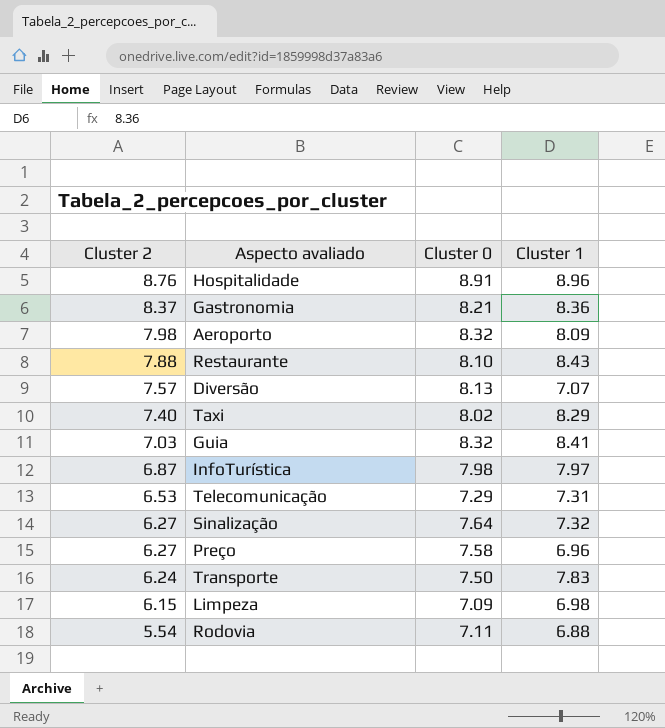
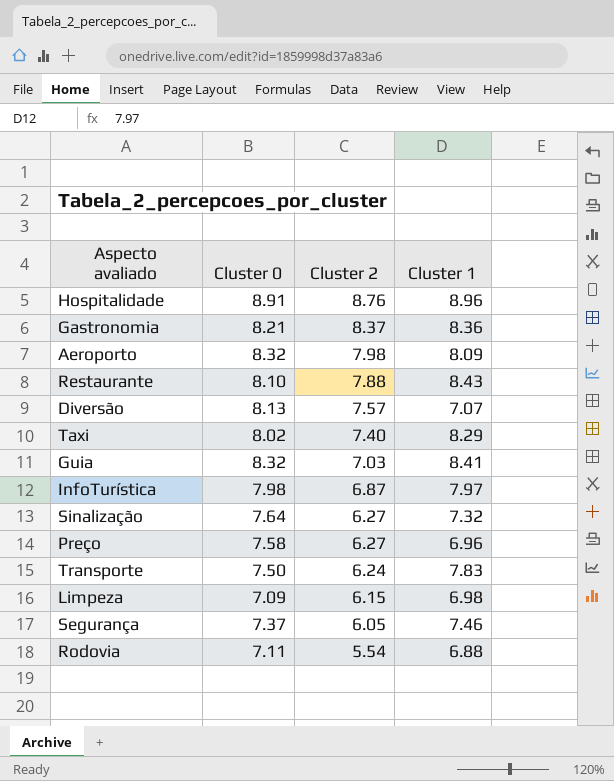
column Cluster 2 | position: 1 -> 3
row Telecomunicação: 6.53 | 7.29 | 7.31 -> none
row Segurança: none -> 7.37 | 6.05 | 7.46

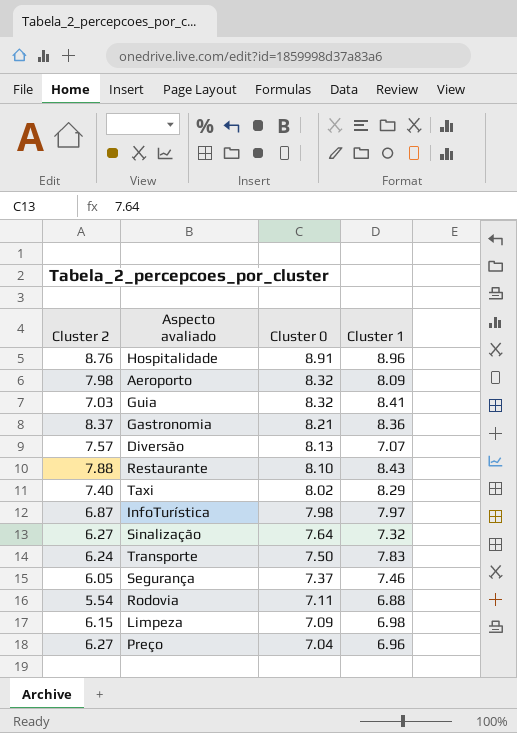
row order: Cluster 2 descending -> Cluster 0 descending
column Cluster 2 | position: 3 -> 1
Preço | Cluster 0: 7.58 -> 7.04

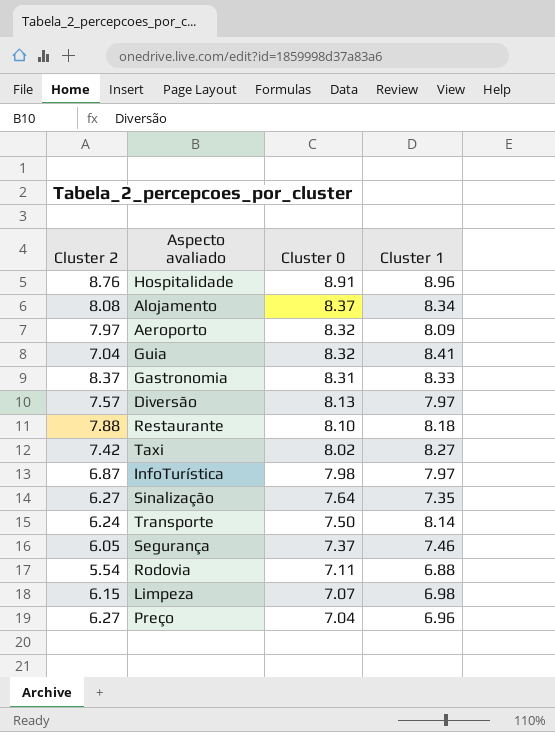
row Alojamento: none -> 8.08 | 8.37 | 8.34
Aeroporto | Cluster 2: 7.98 -> 7.97
Guia | Cluster 2: 7.03 -> 7.04
Gastronomia | Cluster 0: 8.21 -> 8.31
Gastronomia | Cluster 1: 8.36 -> 8.33
Diversão | Cluster 1: 7.07 -> 7.97
Restaurante | Cluster 1: 8.43 -> 8.18
Taxi | Cluster 2: 7.40 -> 7.42
Taxi | Cluster 1: 8.29 -> 8.27
Sinalização | Cluster 1: 7.32 -> 7.35
Transporte | Cluster 1: 7.83 -> 8.14
Limpeza | Cluster 0: 7.09 -> 7.07

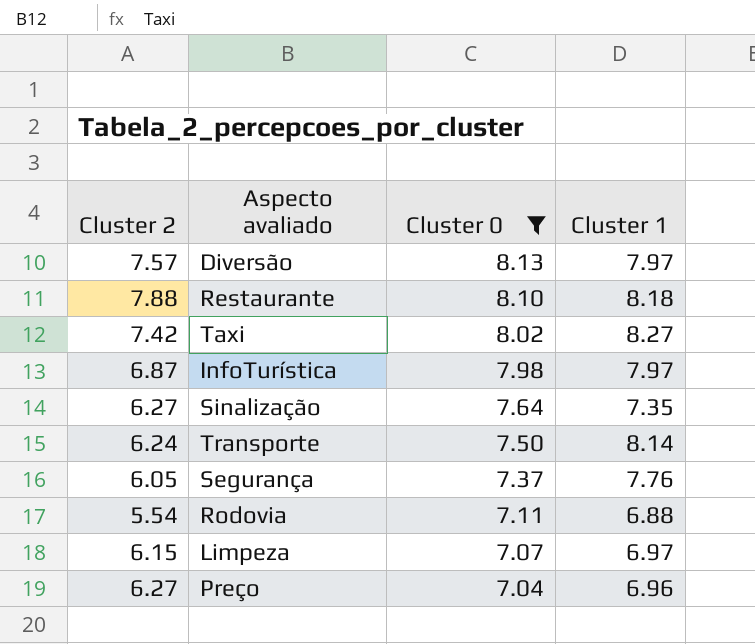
filter: none -> Cluster 0 <= 8.13
Segurança | Cluster 1: 7.46 -> 7.76
Limpeza | Cluster 1: 6.98 -> 6.97

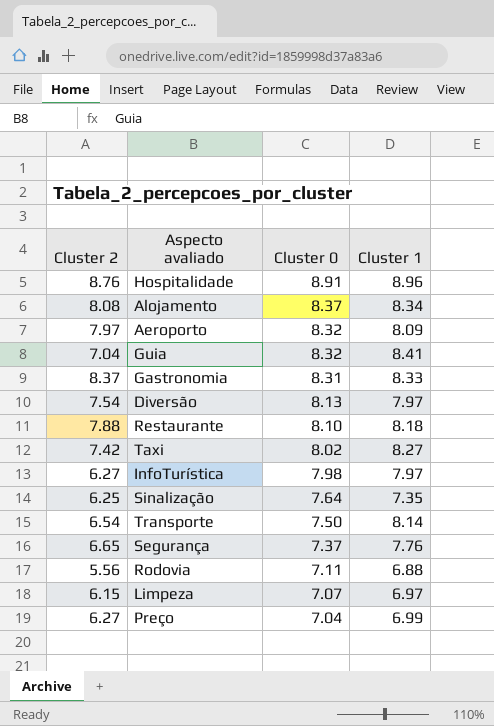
filter: Cluster 0 <= 8.13 -> none
Diversão | Cluster 2: 7.57 -> 7.54
InfoTurística | Cluster 2: 6.87 -> 6.27
Sinalização | Cluster 2: 6.27 -> 6.25
Transporte | Cluster 2: 6.24 -> 6.54
Segurança | Cluster 2: 6.05 -> 6.65
Rodovia | Cluster 2: 5.54 -> 5.56
Preço | Cluster 1: 6.96 -> 6.99

